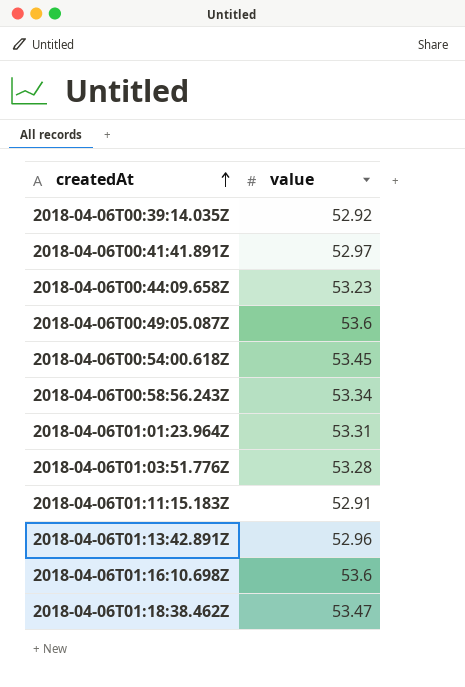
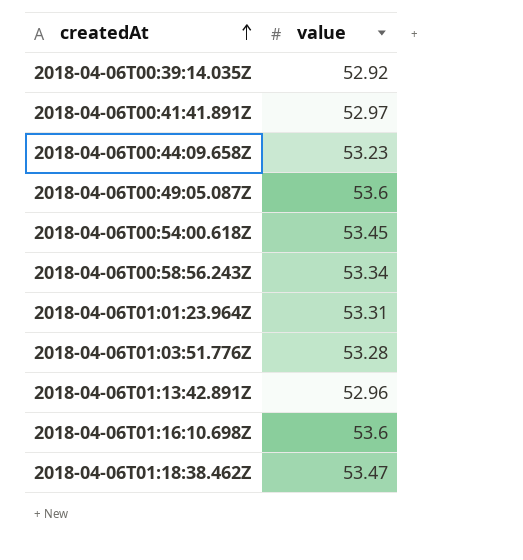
row 2018-04-06T01:11:15.183Z: 52.91 -> none

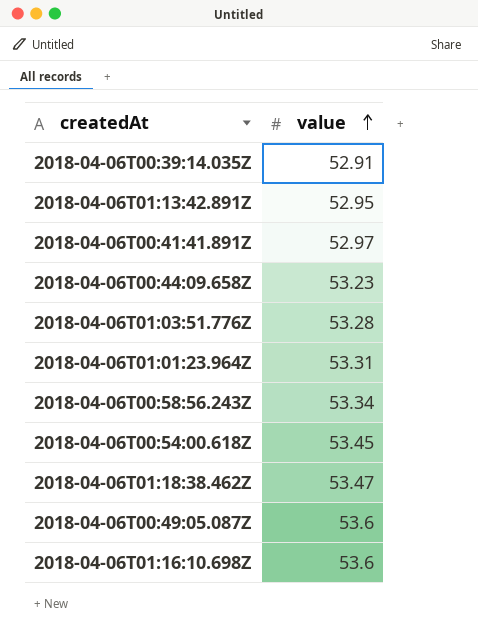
row order: createdAt ascending -> value ascending
2018-04-06T00:39:14.035Z | value: 52.92 -> 52.91
2018-04-06T01:13:42.891Z | value: 52.96 -> 52.95

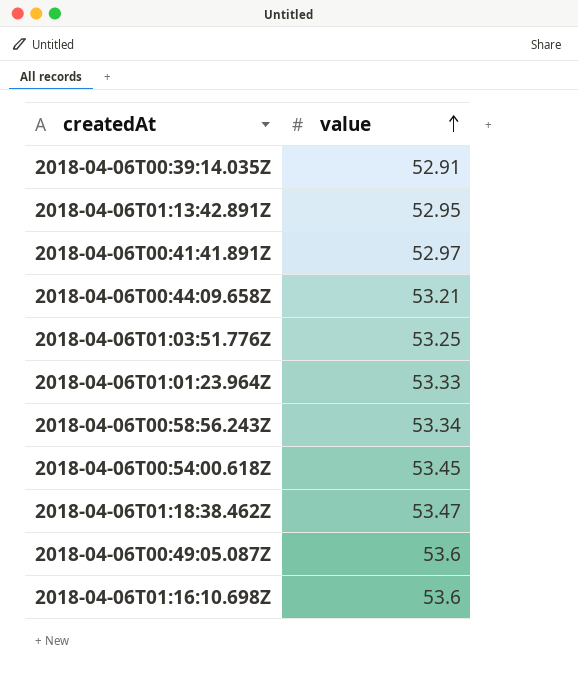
2018-04-06T00:44:09.658Z | value: 53.23 -> 53.21
2018-04-06T01:03:51.776Z | value: 53.28 -> 53.25
2018-04-06T01:01:23.964Z | value: 53.31 -> 53.33

